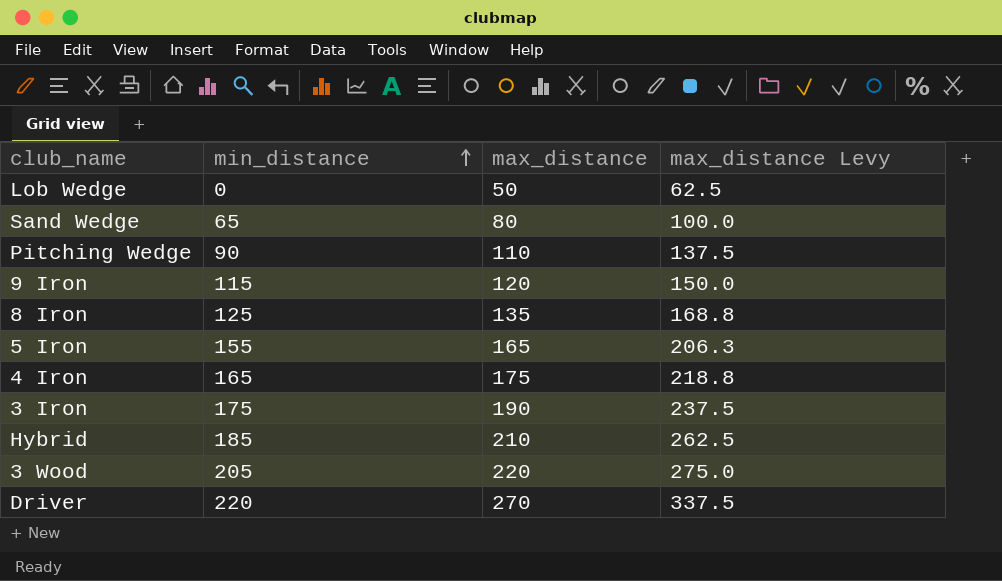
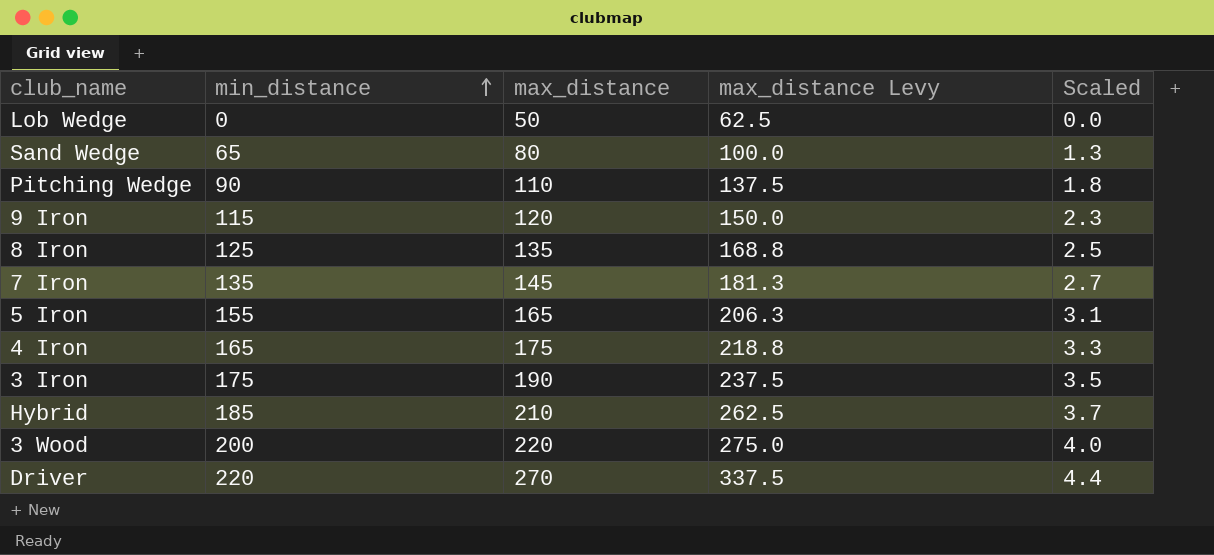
column Scaled | formula: none -> [min_distance] * 0.02
row 7 Iron: none -> 135 | 145 | 181.3 | 2.7
3 Wood | min_distance: 205 -> 200

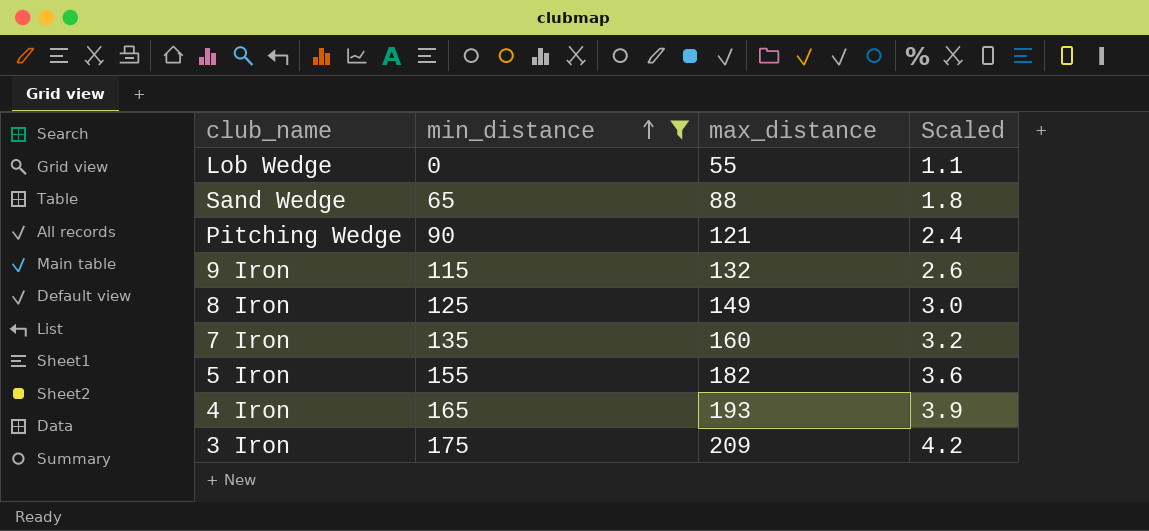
filter: none -> min_distance <= 175
column max_distance Levy | formula: [max_distance] * 1.25 -> none
column Scaled | formula: [min_distance] * 0.02 -> [max_distance] * 0.02
Lob Wedge | max_distance: 50 -> 55
Sand Wedge | max_distance: 80 -> 88
Pitching Wedge | max_distance: 110 -> 121
9 Iron | max_distance: 120 -> 132
8 Iron | max_distance: 135 -> 149
7 Iron | max_distance: 145 -> 160
5 Iron | max_distance: 165 -> 182
4 Iron | max_distance: 175 -> 193
3 Iron | max_distance: 190 -> 209

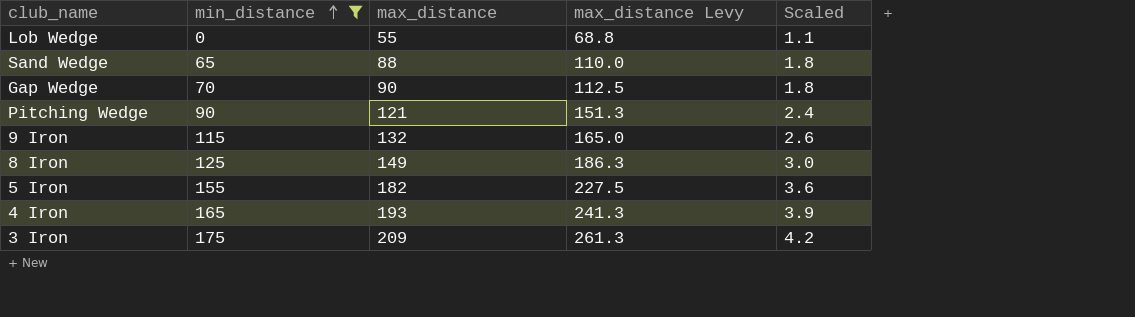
column max_distance Levy | formula: none -> [max_distance] * 1.25
row 7 Iron: 135 | 160 | 3.2 -> none
row Gap Wedge: none -> 70 | 90 | 112.5 | 1.8

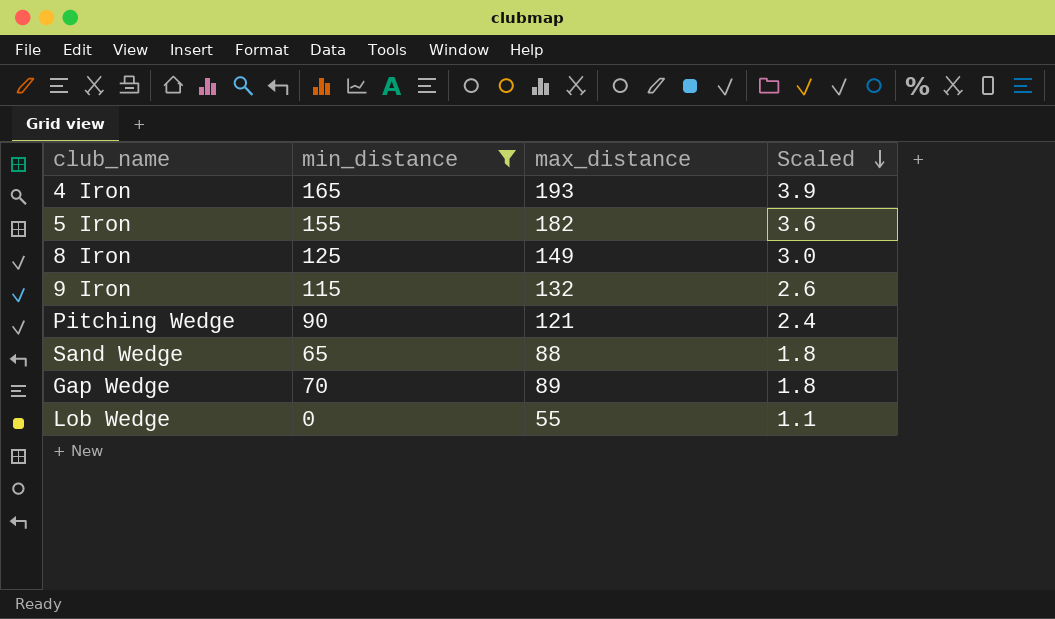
row order: min_distance ascending -> Scaled descending
column max_distance Levy | formula: [max_distance] * 1.25 -> none
row 3 Iron: 175 | 209 | 261.3 | 4.2 -> none
Gap Wedge | max_distance: 90 -> 89

